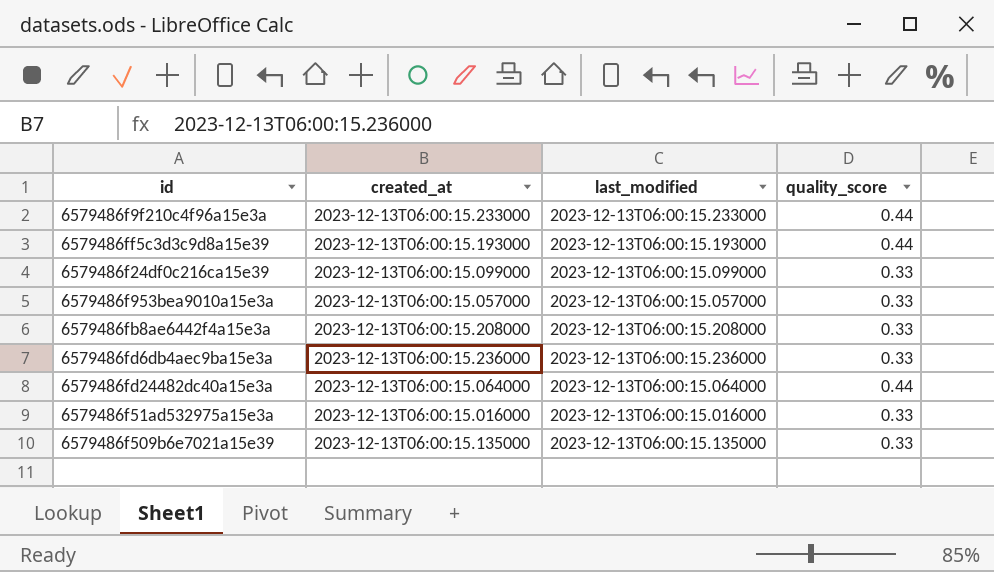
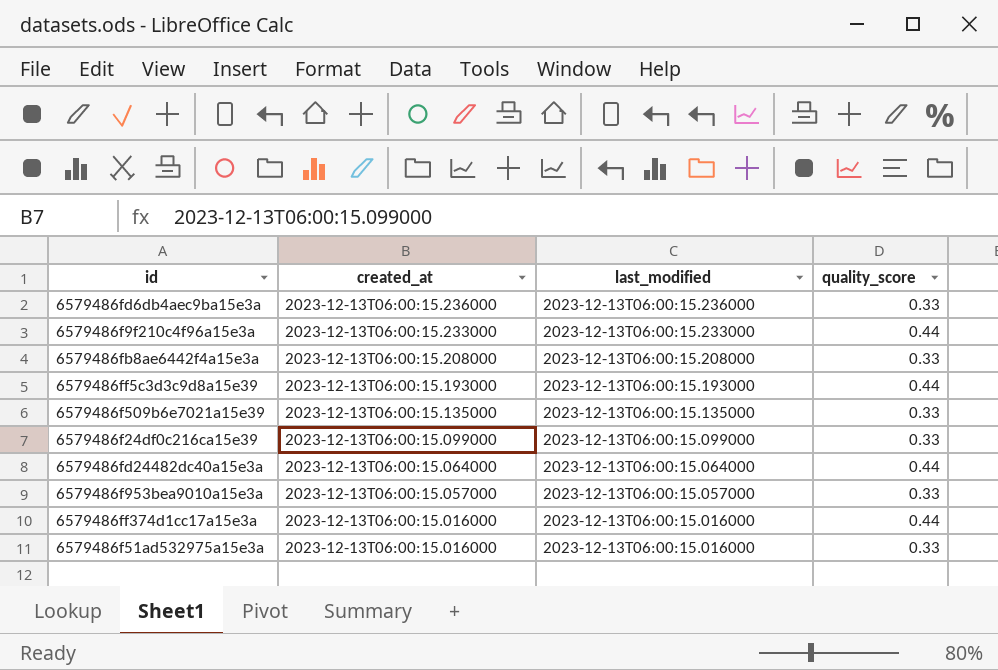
row order: none -> created_at descending
row 6579486ff374d1cc17a15e3a: none -> 2023-12-13T06:00:15.016000 | 2023-12-13T06:00:15.016000 | 0.44

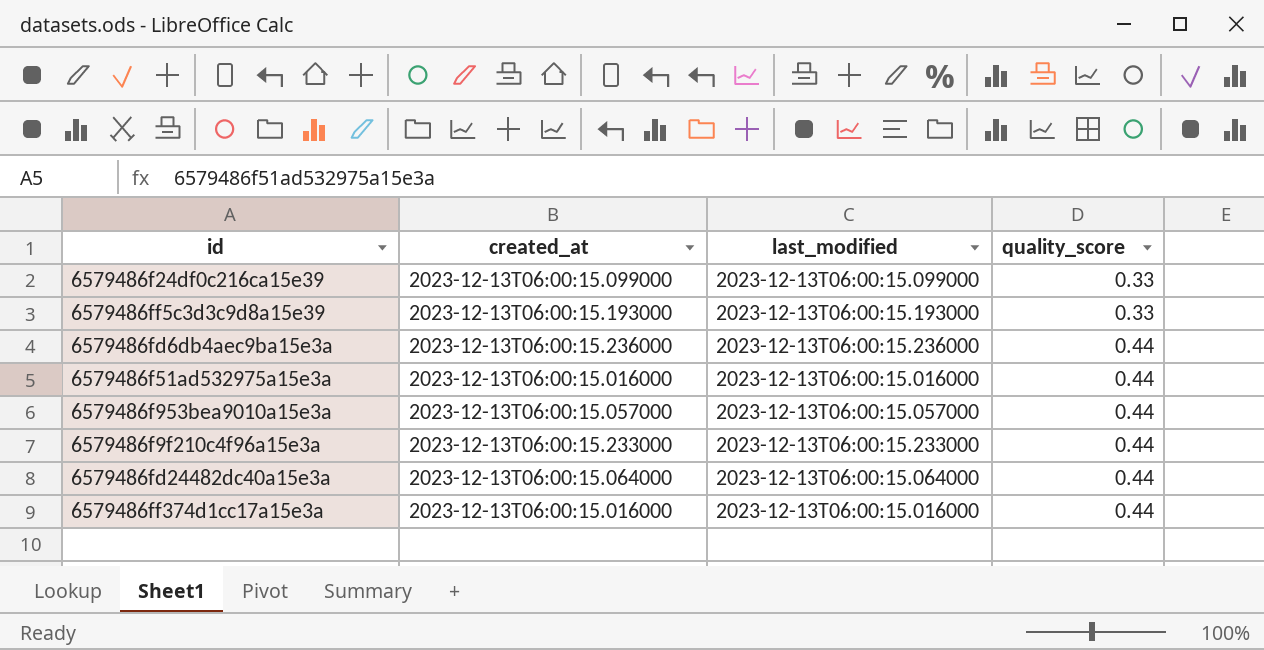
row order: created_at descending -> quality_score ascending
row 6579486fb8ae6442f4a15e3a: 2023-12-13T06:00:15.208000 | 2023-12-13T06:00:15.208000 | 0.33 -> none
row 6579486f509b6e7021a15e39: 2023-12-13T06:00:15.135000 | 2023-12-13T06:00:15.135000 | 0.33 -> none
6579486ff5c3d3c9d8a15e39 | quality_score: 0.44 -> 0.33
6579486fd6db4aec9ba15e3a | quality_score: 0.33 -> 0.44
6579486f51ad532975a15e3a | quality_score: 0.33 -> 0.44
6579486f953bea9010a15e3a | quality_score: 0.33 -> 0.44

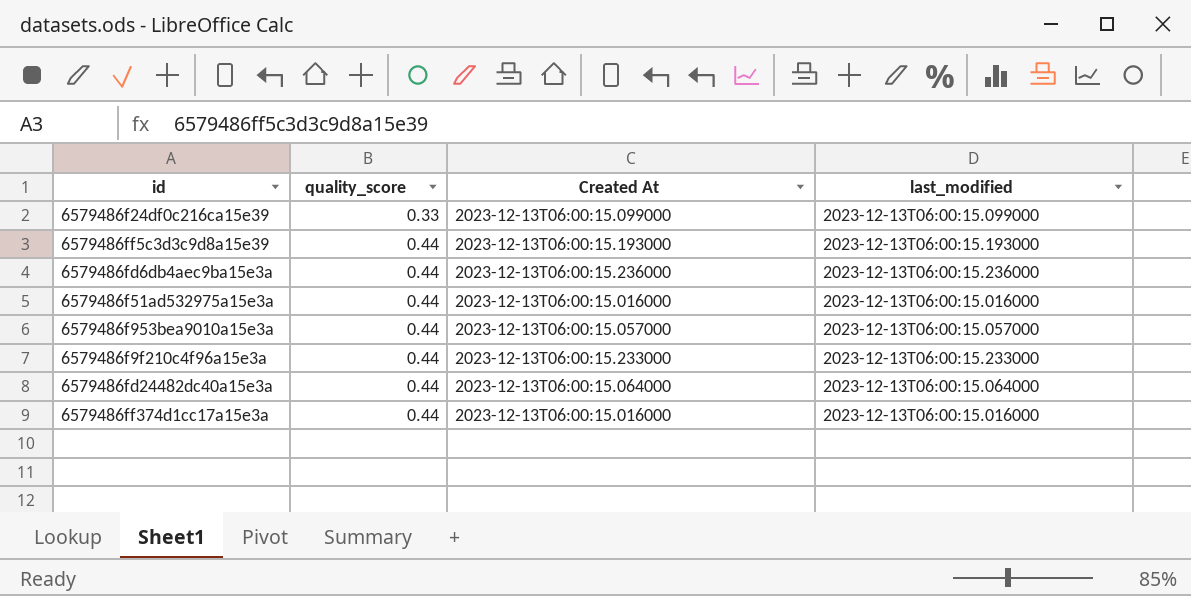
column quality_score | position: 4 -> 2
column name: created_at -> Created At
6579486ff5c3d3c9d8a15e39 | quality_score: 0.33 -> 0.44

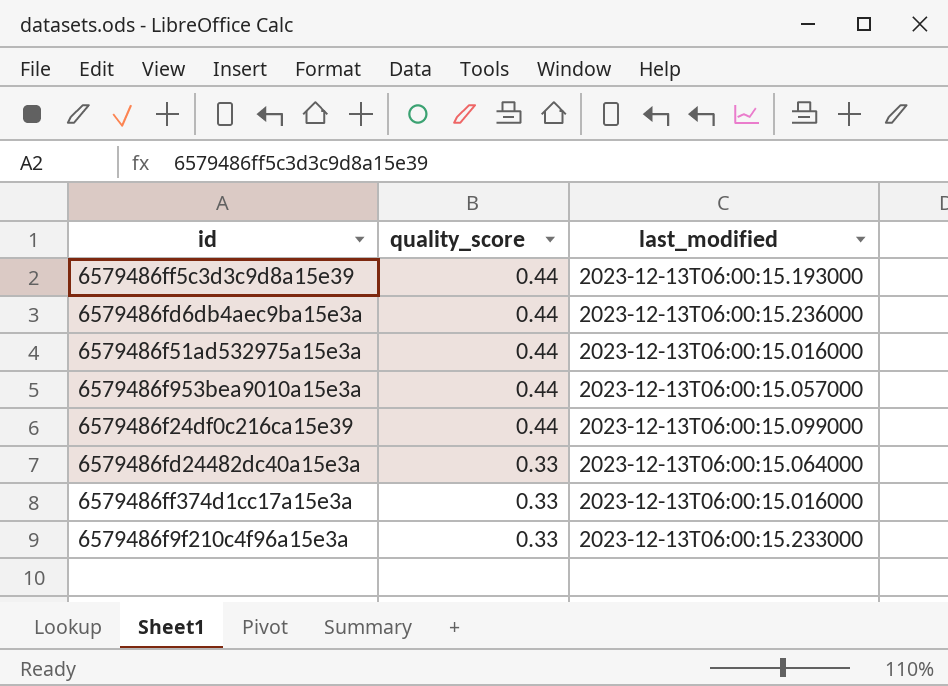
row order: quality_score ascending -> quality_score descending
column Created At | position: 3 -> none
6579486f24df0c216ca15e39 | quality_score: 0.33 -> 0.44
6579486fd24482dc40a15e3a | quality_score: 0.44 -> 0.33
6579486ff374d1cc17a15e3a | quality_score: 0.44 -> 0.33
6579486f9f210c4f96a15e3a | quality_score: 0.44 -> 0.33

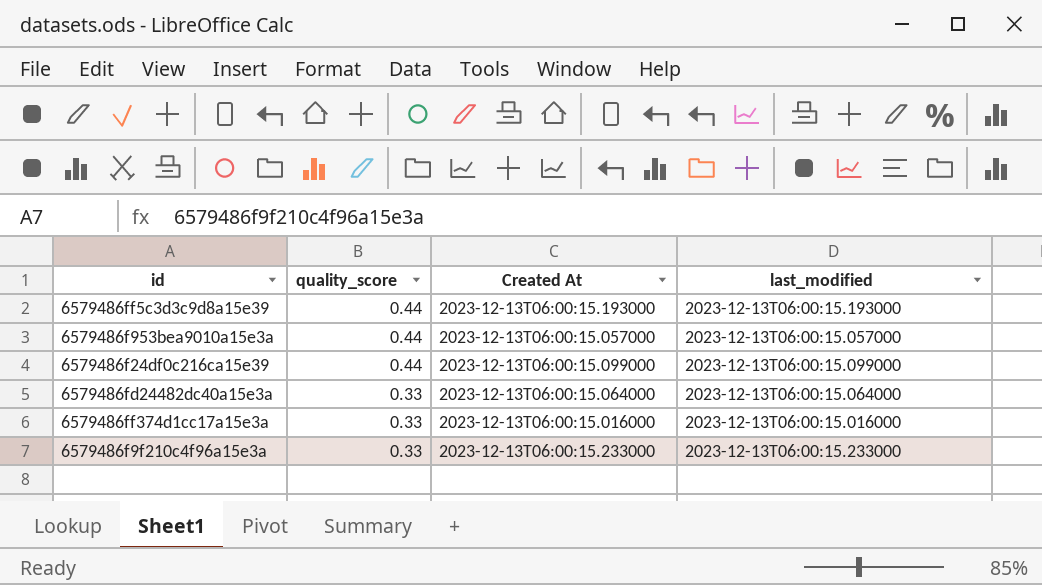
column Created At | position: none -> 3
row 6579486fd6db4aec9ba15e3a: 0.44 | 2023-12-13T06:00:15.236000 -> none
row 6579486f51ad532975a15e3a: 0.44 | 2023-12-13T06:00:15.016000 -> none

